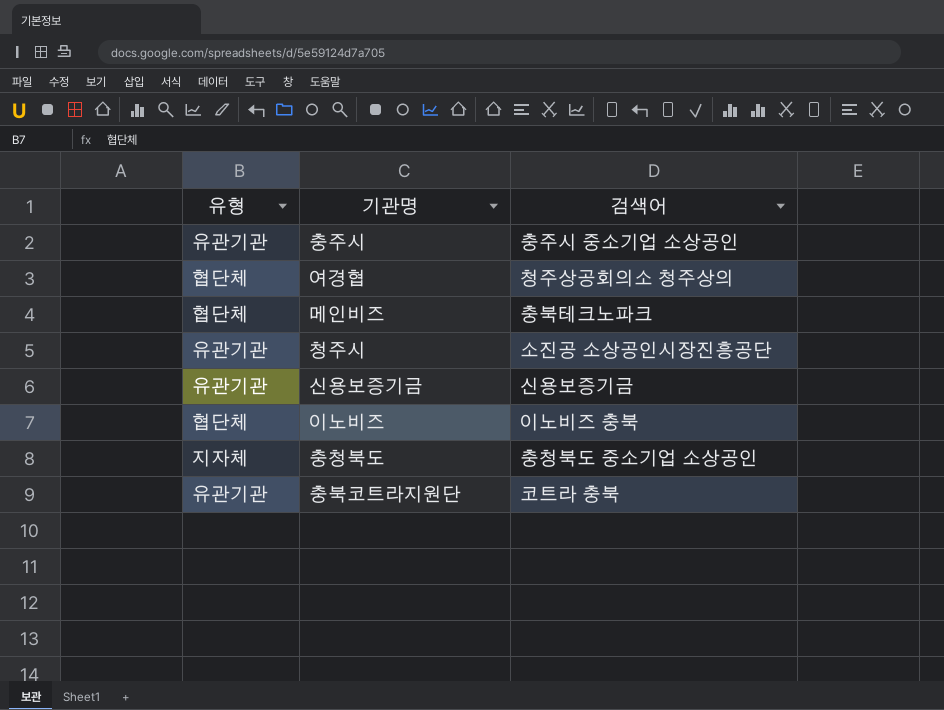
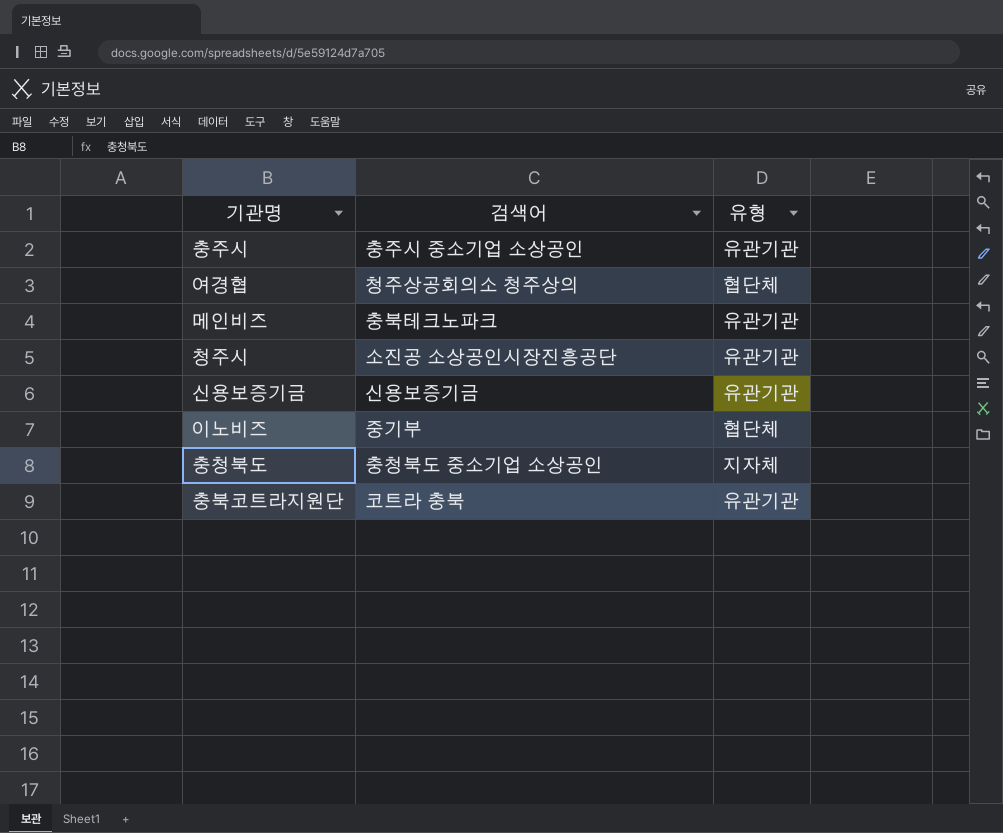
column 유형 | position: 1 -> 3
메인비즈 | 유형: 협단체 -> 유관기관
이노비즈 | 검색어: 이노비즈 충북 -> 중기부

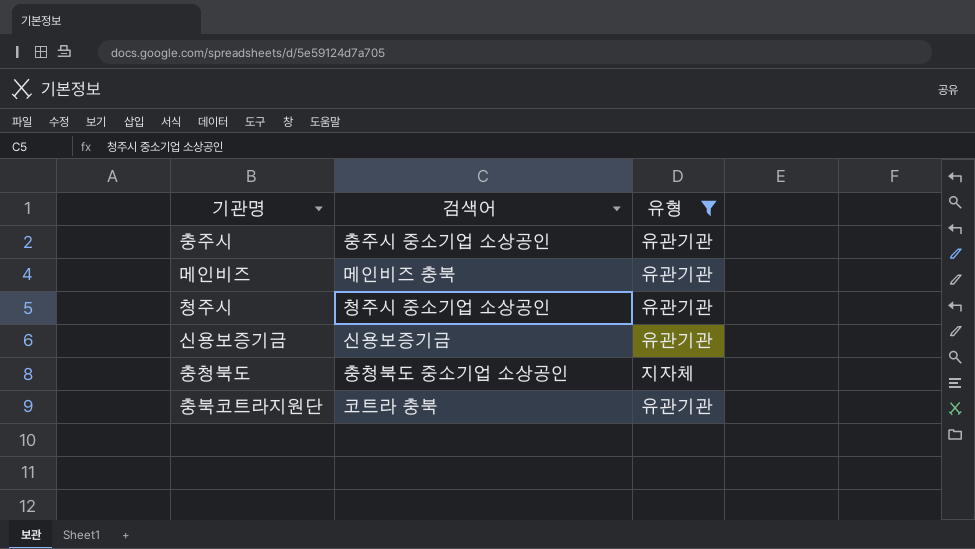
filter: none -> 유형 != 협단체
메인비즈 | 검색어: 충북테크노파크 -> 메인비즈 충북
청주시 | 검색어: 소진공 소상공인시장진흥공단 -> 청주시 중소기업 소상공인

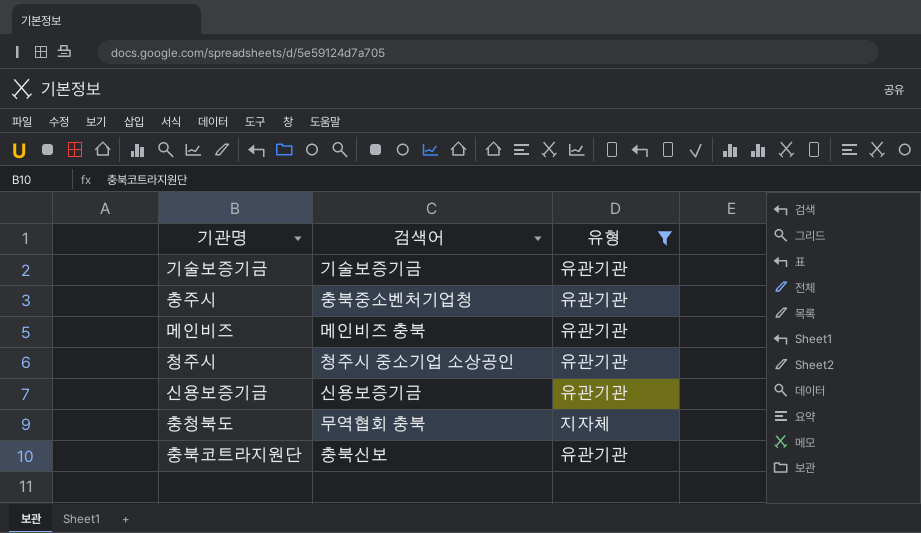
row 기술보증기금: none -> 기술보증기금 | 유관기관
충주시 | 검색어: 충주시 중소기업 소상공인 -> 충북중소벤처기업청
충청북도 | 검색어: 충청북도 중소기업 소상공인 -> 무역협회 충북
충북코트라지원단 | 검색어: 코트라 충북 -> 충북신보

